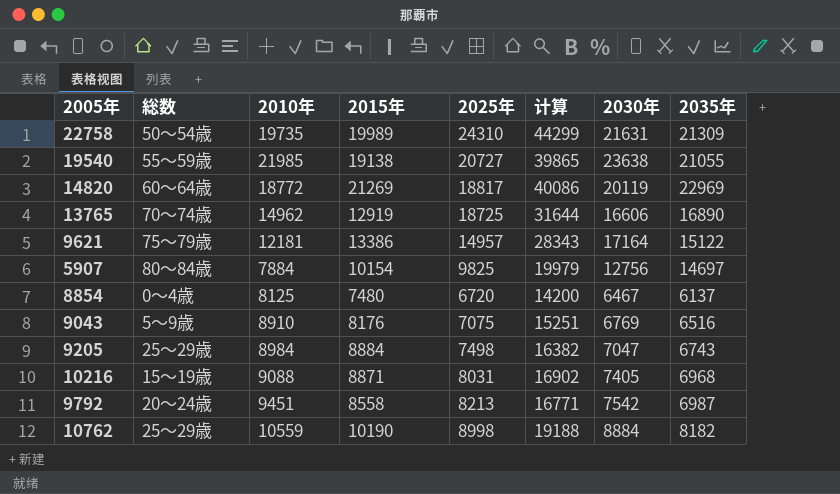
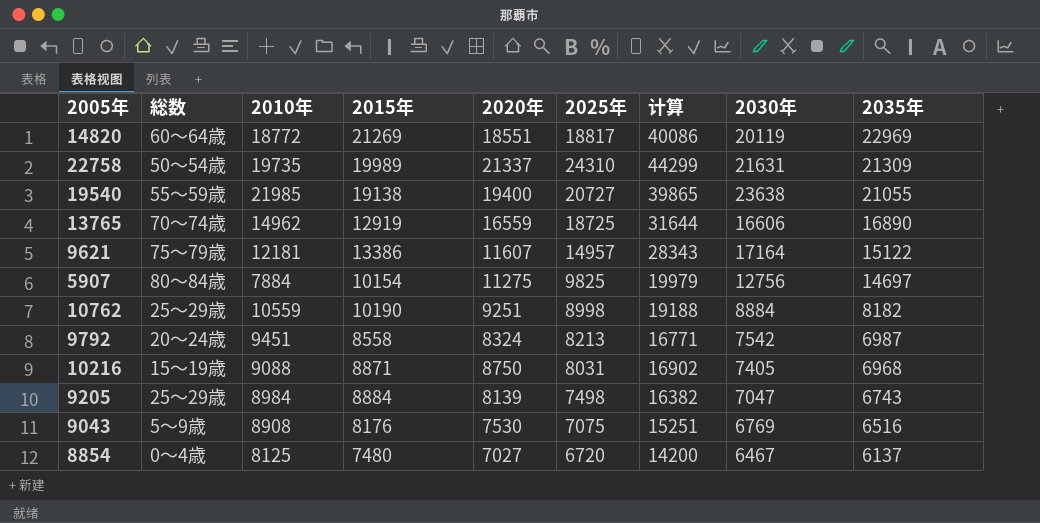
row order: none -> 2035年 descending
column 2020年 | position: none -> 5
9043 | 2010年: 8910 -> 8908

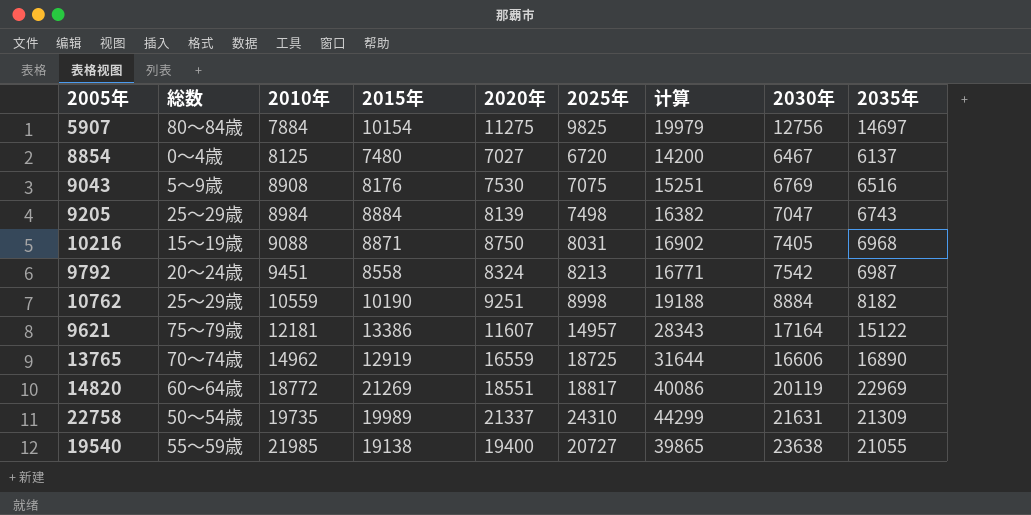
row order: 2035年 descending -> 2010年 ascending

